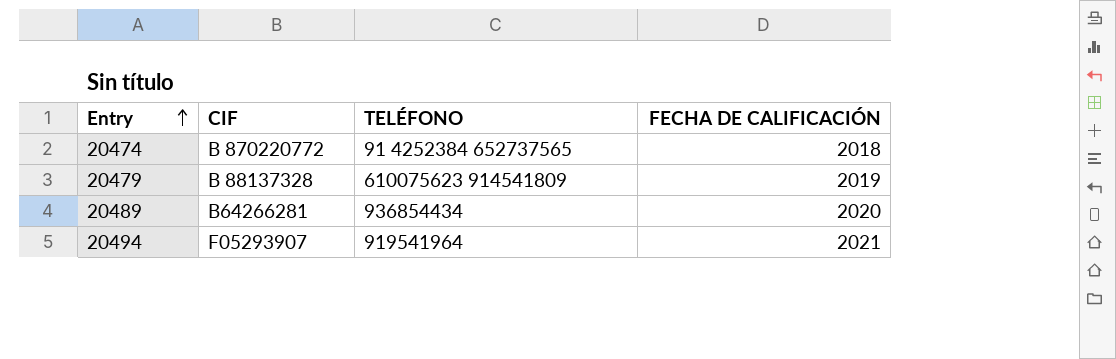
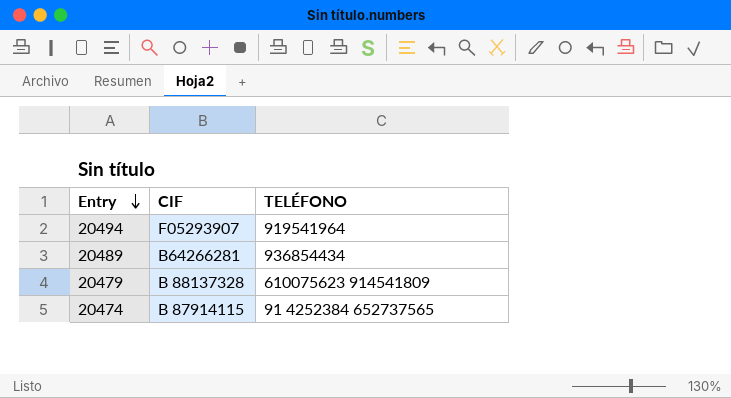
row order: Entry ascending -> Entry descending
column FECHA DE CALIFICACIÓN | position: 4 -> none
20474 | CIF: B 870220772 -> B 87914115

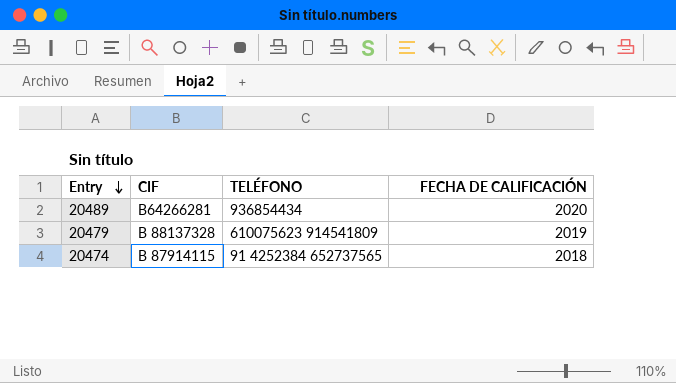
column FECHA DE CALIFICACIÓN | position: none -> 4
row 20494: F05293907 | 919541964 -> none

